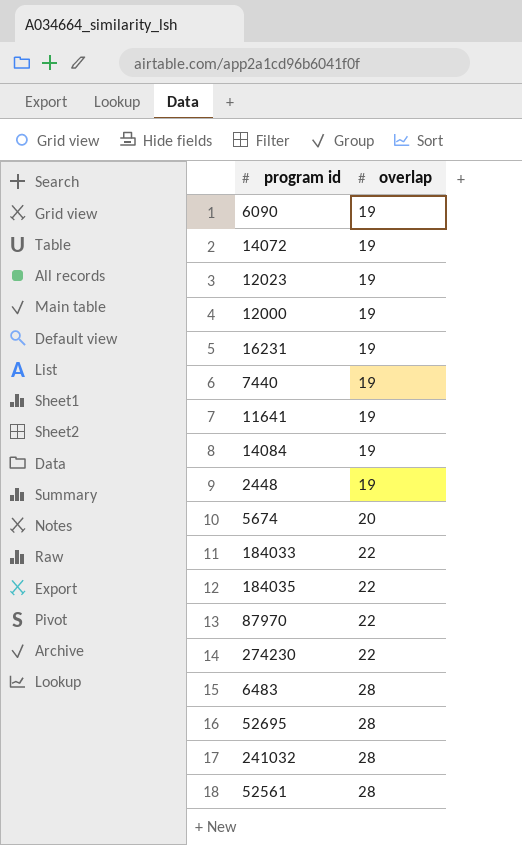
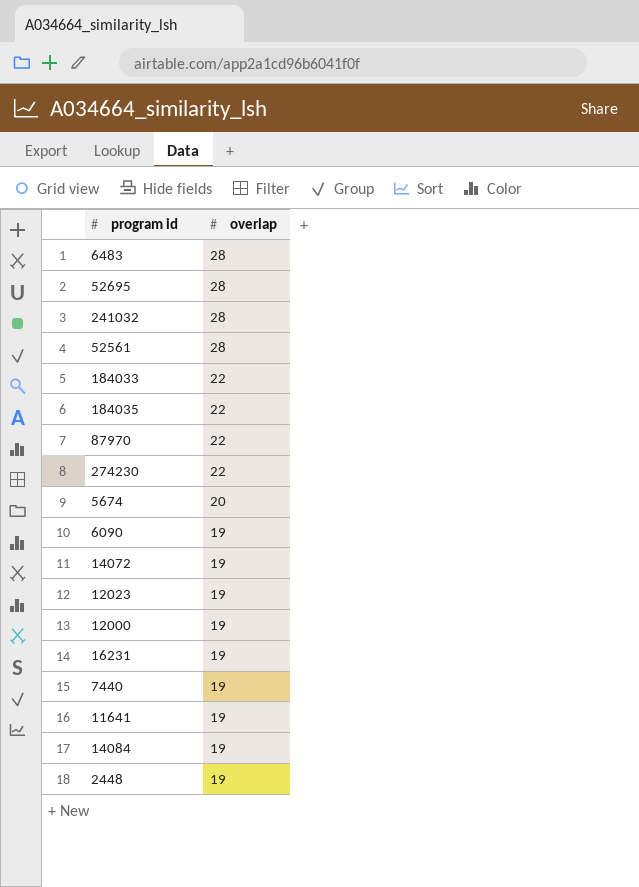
row order: overlap ascending -> overlap descending

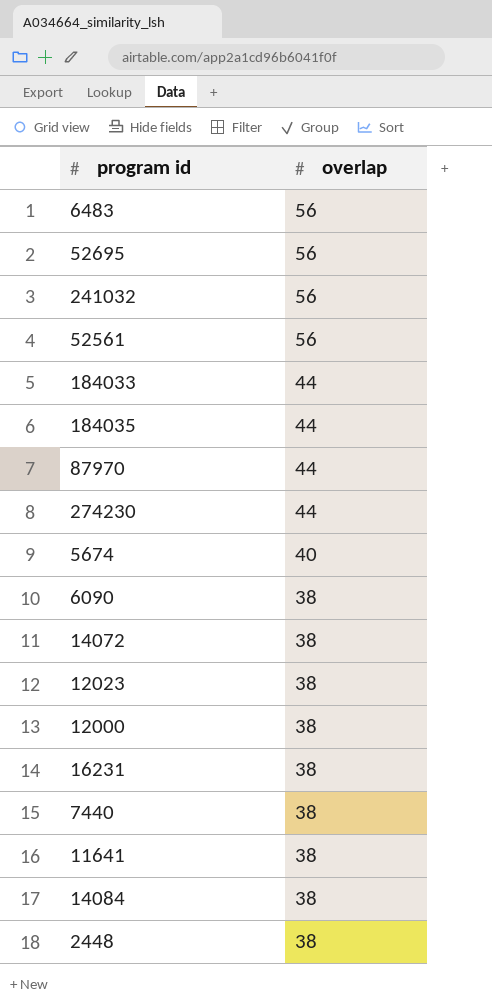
6483 | overlap: 28 -> 56
52695 | overlap: 28 -> 56
241032 | overlap: 28 -> 56
52561 | overlap: 28 -> 56
184033 | overlap: 22 -> 44
184035 | overlap: 22 -> 44
87970 | overlap: 22 -> 44
274230 | overlap: 22 -> 44
5674 | overlap: 20 -> 40
6090 | overlap: 19 -> 38
14072 | overlap: 19 -> 38
12023 | overlap: 19 -> 38
12000 | overlap: 19 -> 38
16231 | overlap: 19 -> 38
7440 | overlap: 19 -> 38
11641 | overlap: 19 -> 38
14084 | overlap: 19 -> 38
2448 | overlap: 19 -> 38

